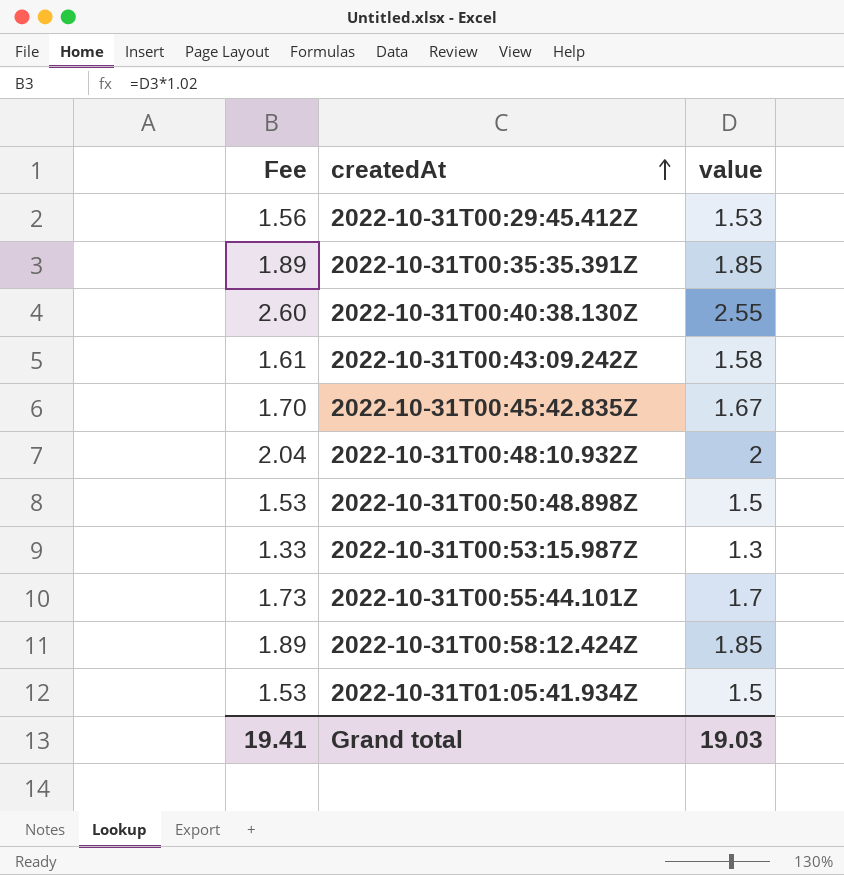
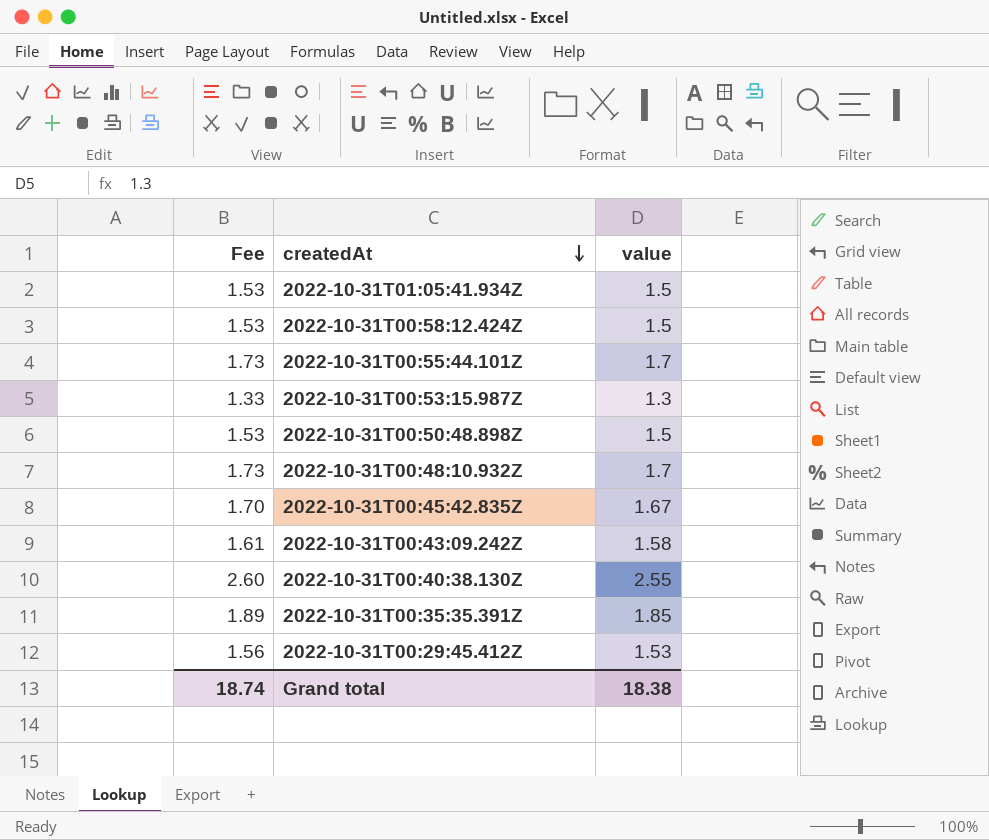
row order: createdAt ascending -> createdAt descending
2022-10-31T00:58:12.424Z | Fee: 1.89 -> 1.53
2022-10-31T00:58:12.424Z | value: 1.85 -> 1.5
2022-10-31T00:48:10.932Z | Fee: 2.04 -> 1.73
2022-10-31T00:48:10.932Z | value: 2 -> 1.7
Grand total | Fee: 19.41 -> 18.74
Grand total | value: 19.03 -> 18.38

